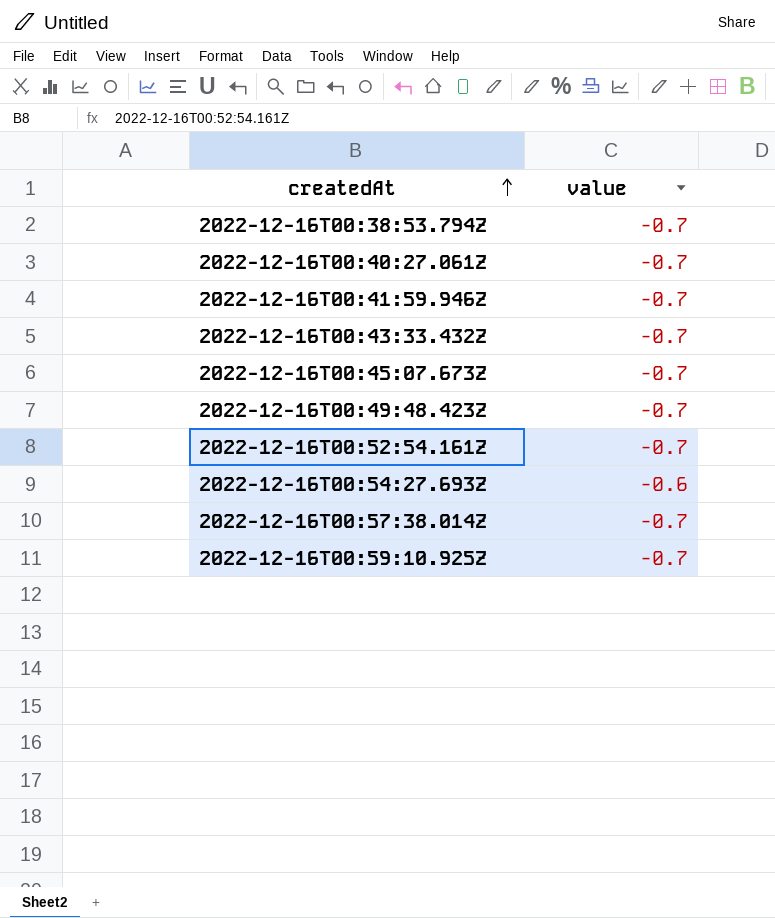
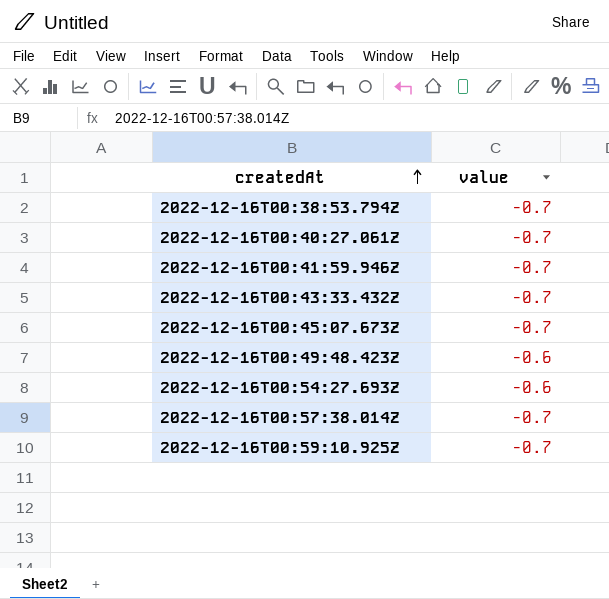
row 2022-12-16T00:52:54.161Z: -0.7 -> none
2022-12-16T00:49:48.423Z | value: -0.7 -> -0.6

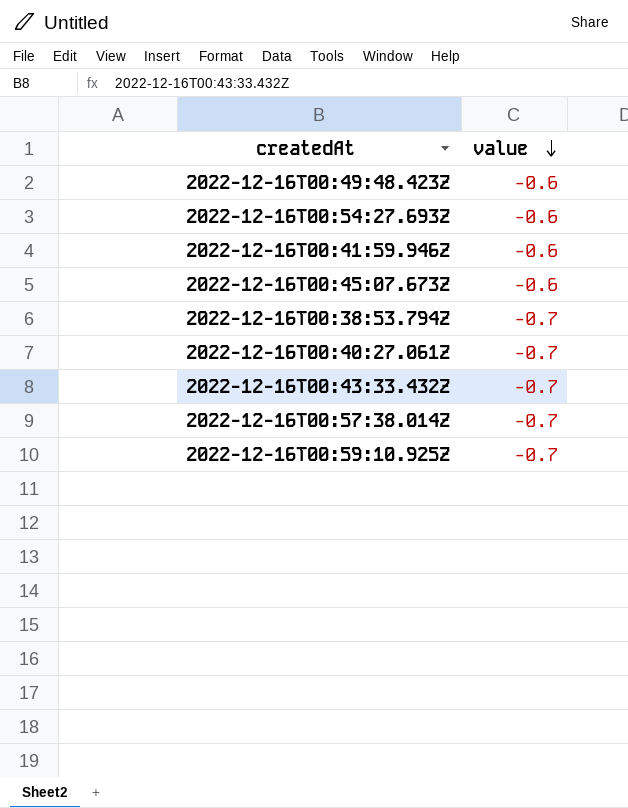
row order: createdAt ascending -> value descending
2022-12-16T00:41:59.946Z | value: -0.7 -> -0.6
2022-12-16T00:45:07.673Z | value: -0.7 -> -0.6

